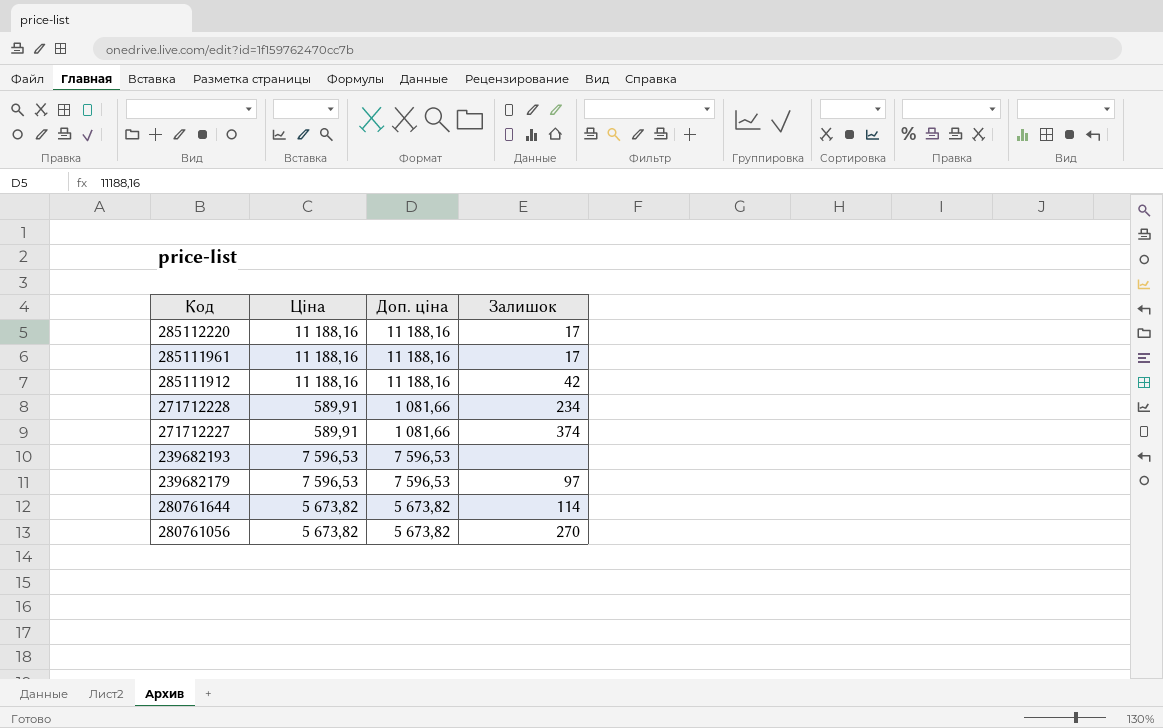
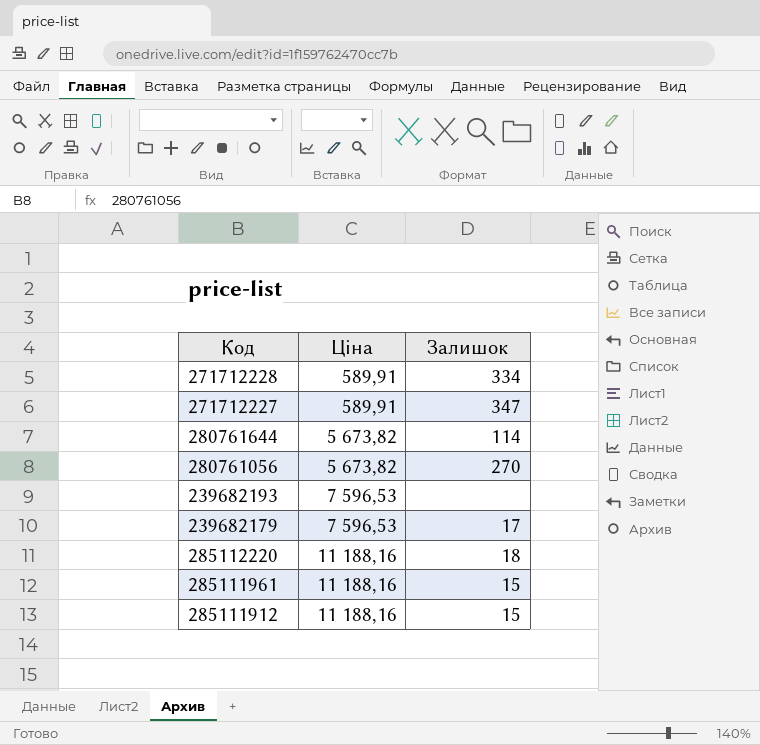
row order: none -> Ціна ascending
column Доп. ціна | position: 3 -> none
271712228 | Залишок: 234 -> 334
271712227 | Залишок: 374 -> 347
239682179 | Залишок: 97 -> 17
285112220 | Залишок: 17 -> 18
285111961 | Залишок: 17 -> 15
285111912 | Залишок: 42 -> 15

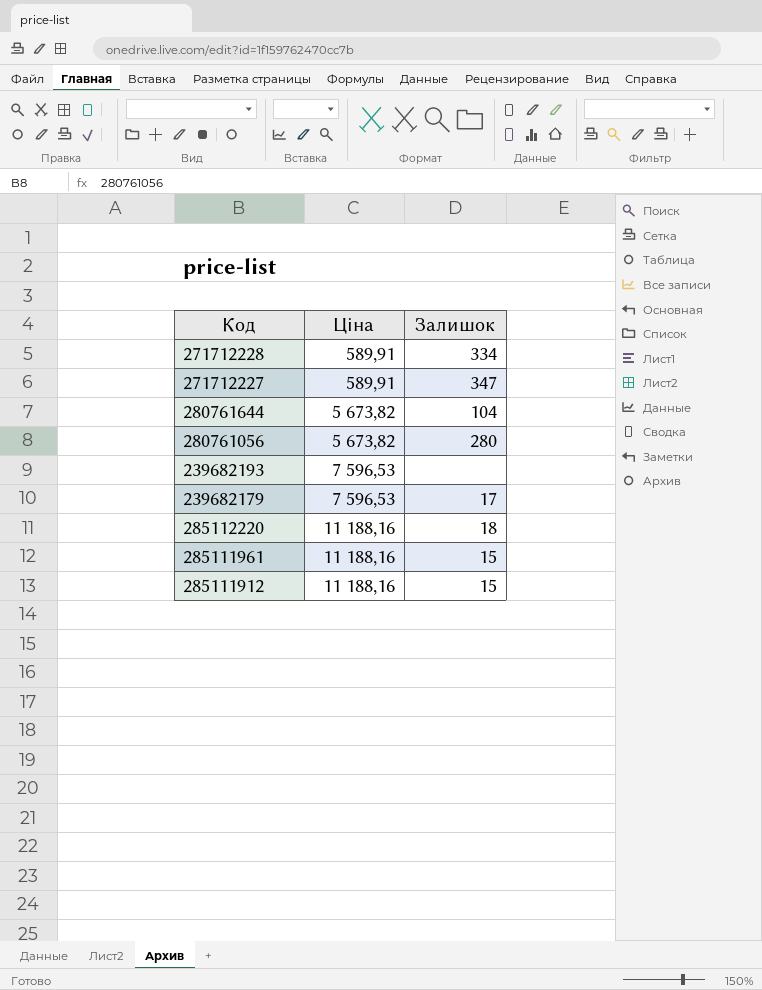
280761644 | Залишок: 114 -> 104
280761056 | Залишок: 270 -> 280

